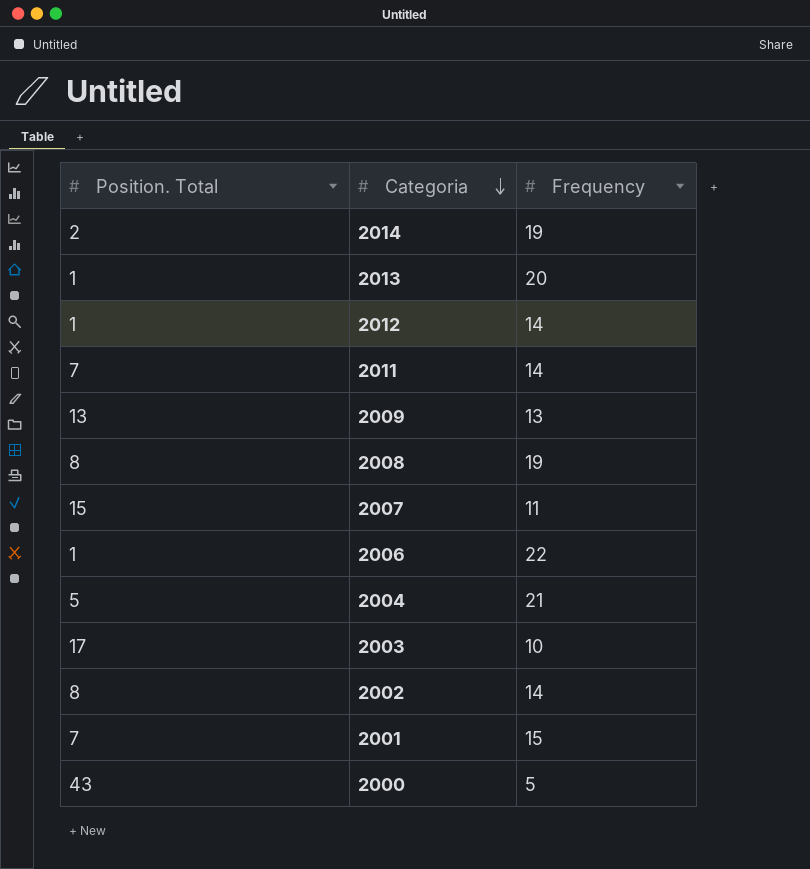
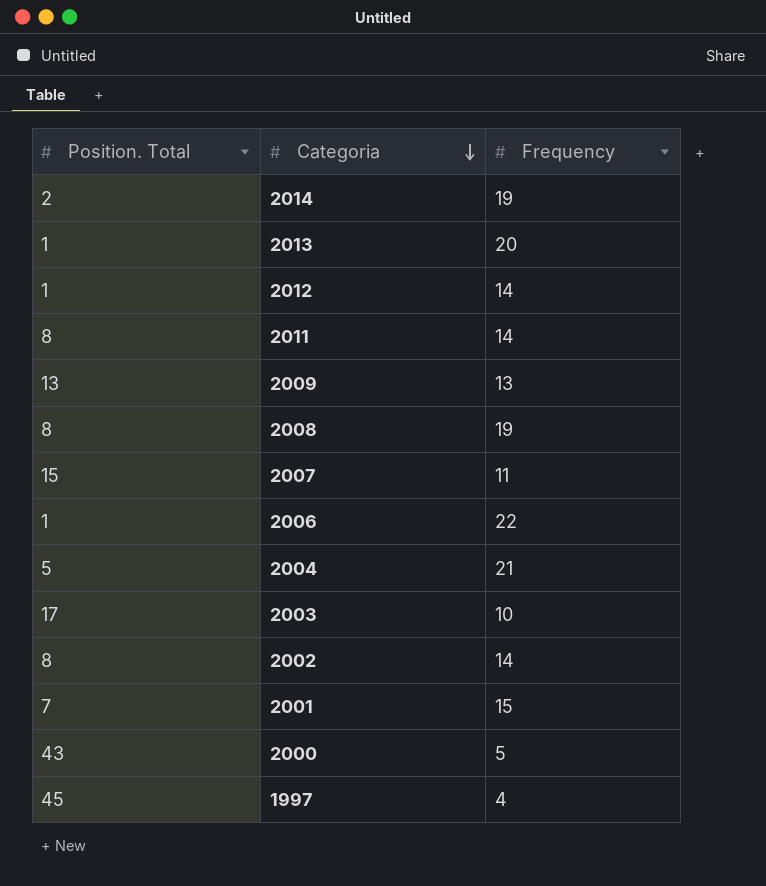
2011 | Position. Total: 7 -> 8
row 1997: none -> 45 | 4

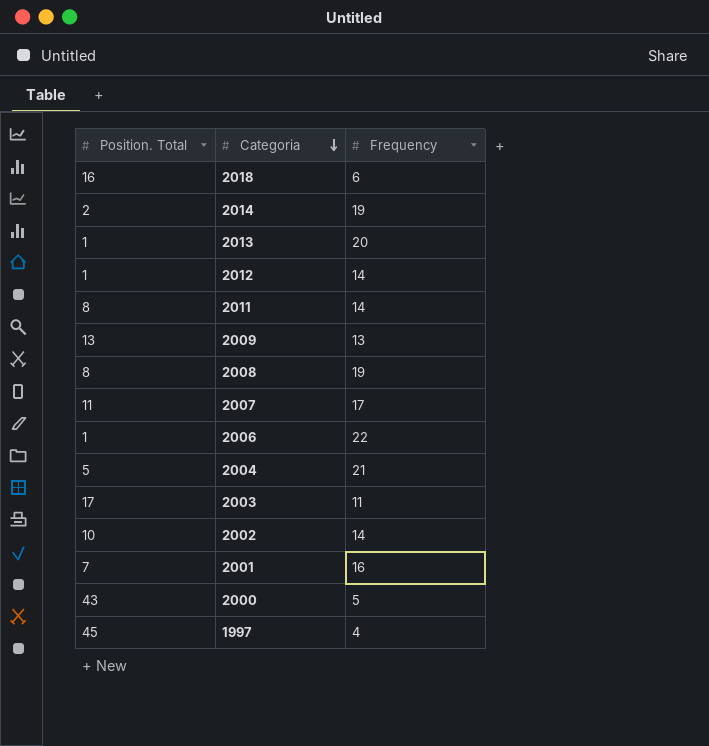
row 2018: none -> 16 | 6
2007 | Position. Total: 15 -> 11
2007 | Frequency: 11 -> 17
2003 | Frequency: 10 -> 11
2002 | Position. Total: 8 -> 10
2001 | Frequency: 15 -> 16

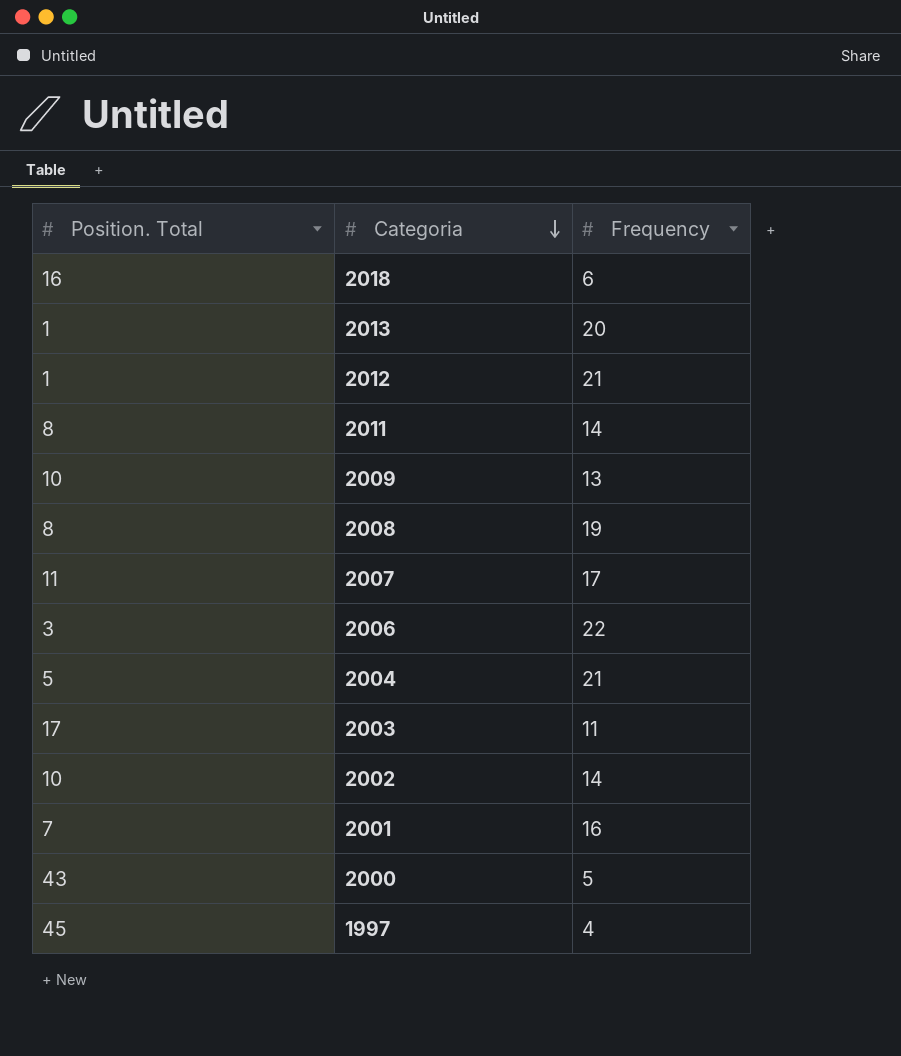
row 2014: 2 | 19 -> none
2012 | Frequency: 14 -> 21
2009 | Position. Total: 13 -> 10
2006 | Position. Total: 1 -> 3

